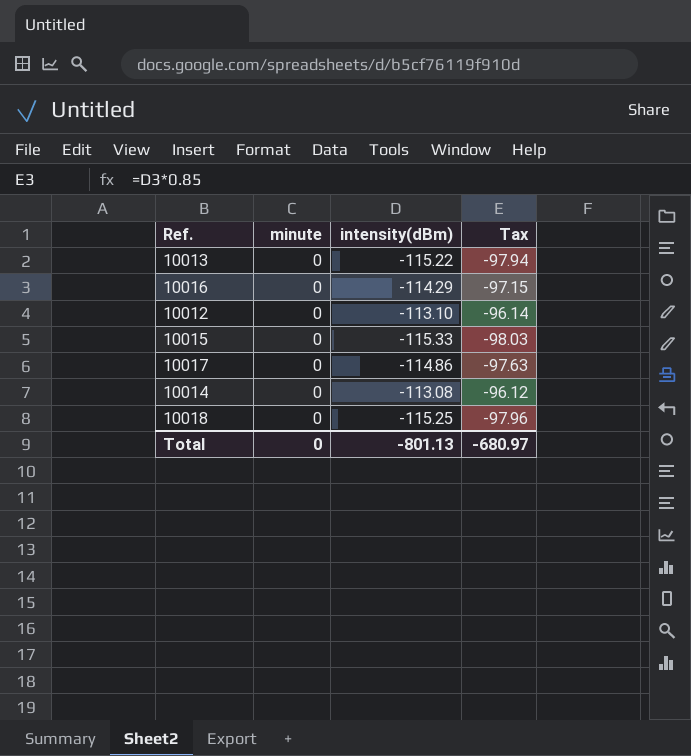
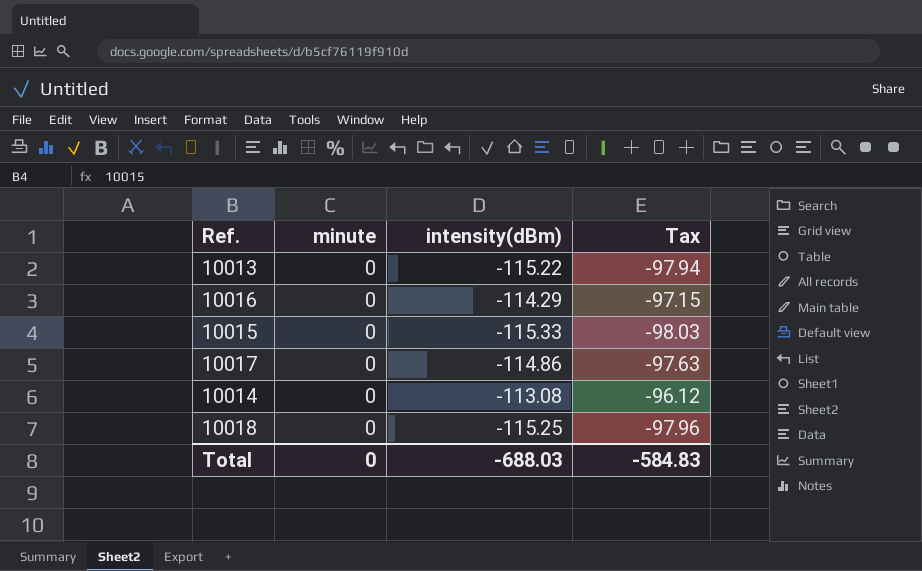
row 10012: 0 | -113.10 | -96.14 -> none
Total | intensity(dBm): -801.13 -> -688.03
Total | Tax: -680.97 -> -584.83

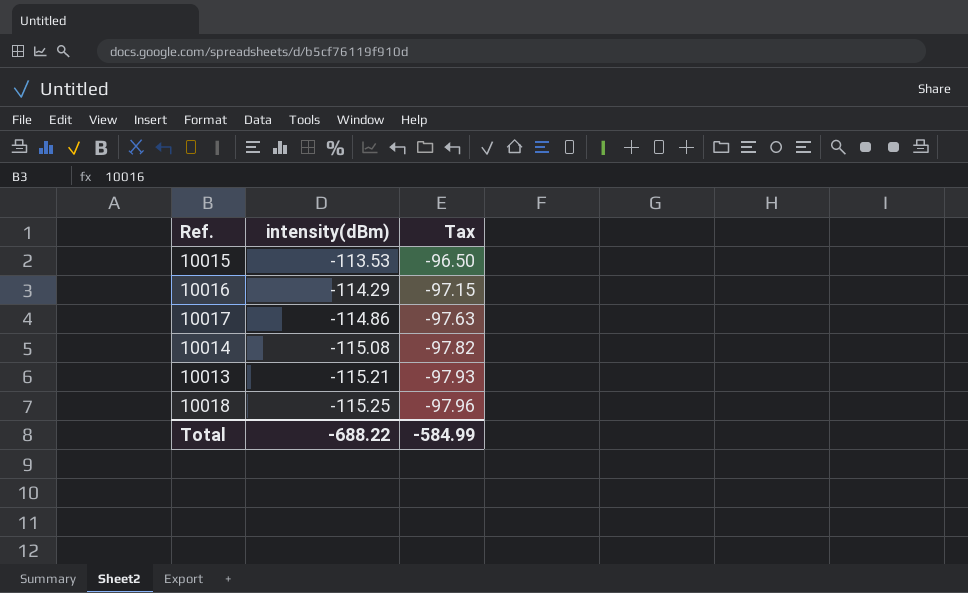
row order: none -> intensity(dBm) descending
column minute | position: 2 -> none
10015 | intensity(dBm): -115.33 -> -113.53
10015 | Tax: -98.03 -> -96.50
10014 | intensity(dBm): -113.08 -> -115.08
10014 | Tax: -96.12 -> -97.82
10013 | intensity(dBm): -115.22 -> -115.21
10013 | Tax: -97.94 -> -97.93
Total | intensity(dBm): -688.03 -> -688.22
Total | Tax: -584.83 -> -584.99

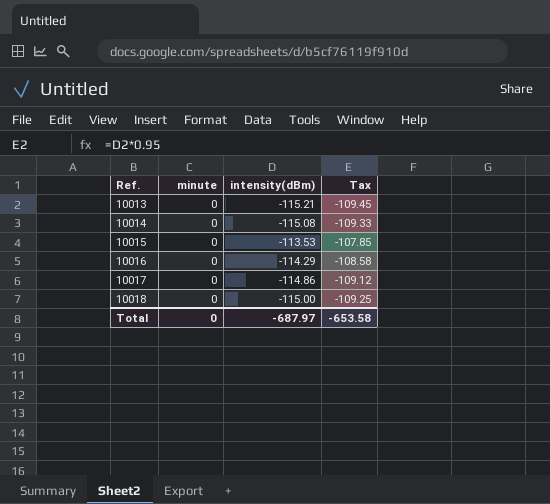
row order: intensity(dBm) descending -> Ref. ascending
column minute | position: none -> 2
column Tax | formula: [intensity(dBm)] * 0.85 -> [intensity(dBm)] * 0.95
10018 | intensity(dBm): -115.25 -> -115.00
Total | intensity(dBm): -688.22 -> -687.97
Total | Tax: -584.99 -> -653.58

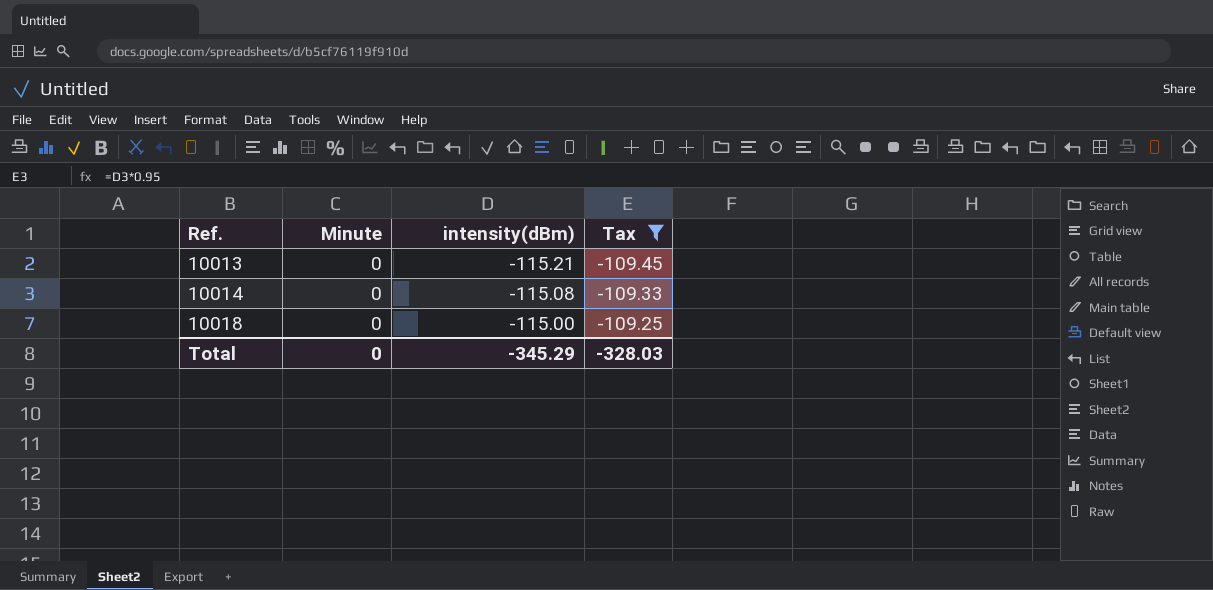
filter: none -> Tax <= -109.25
column name: minute -> Minute
Total | intensity(dBm): -687.97 -> -345.29
Total | Tax: -653.58 -> -328.03

